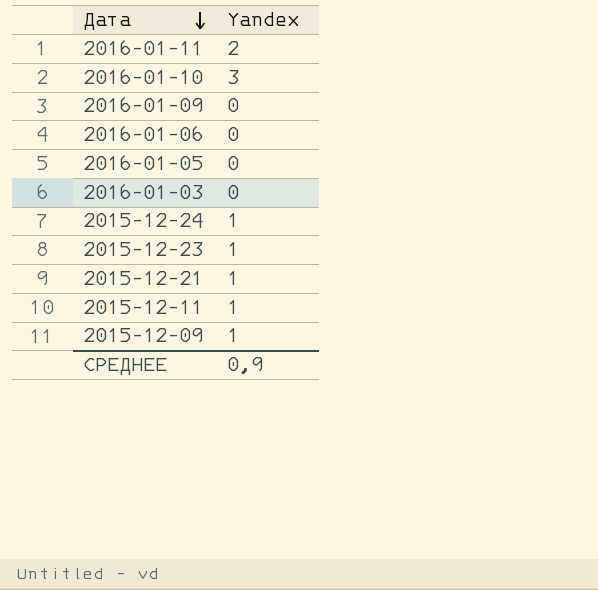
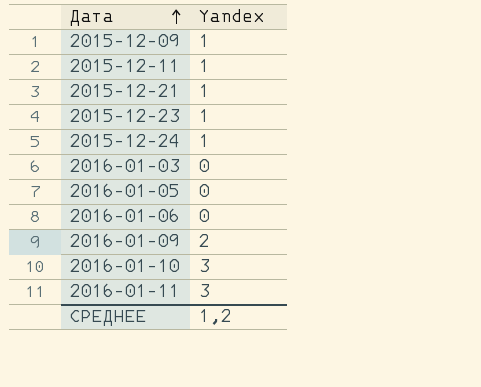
row order: Дата descending -> Дата ascending
2016-01-09 | Yandex: 0 -> 2
2016-01-11 | Yandex: 2 -> 3
СРЕДНЕЕ | Yandex: 0,9 -> 1,2

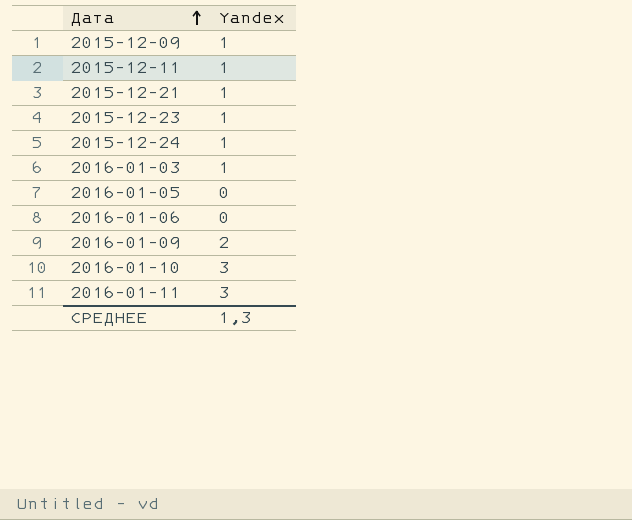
2016-01-03 | Yandex: 0 -> 1
СРЕДНЕЕ | Yandex: 1,2 -> 1,3

